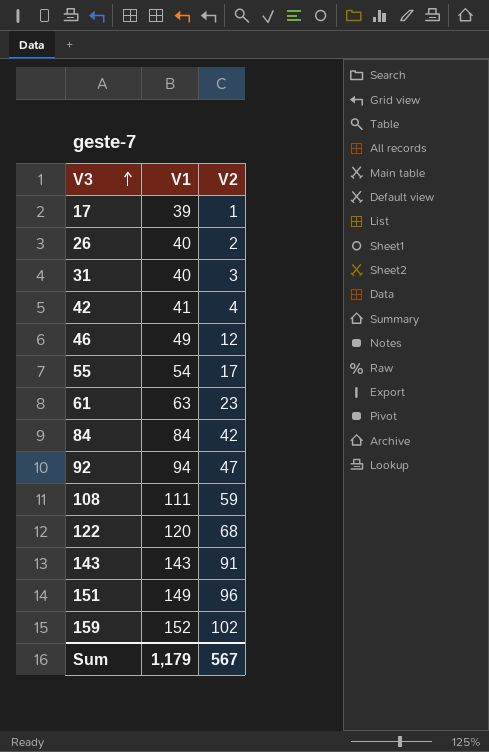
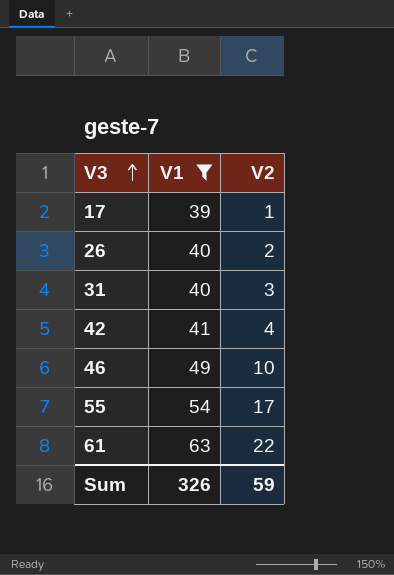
filter: none -> V1 <= 63
46 | V2: 12 -> 10
61 | V2: 23 -> 22
Sum | V1: 1,179 -> 326
Sum | V2: 567 -> 59

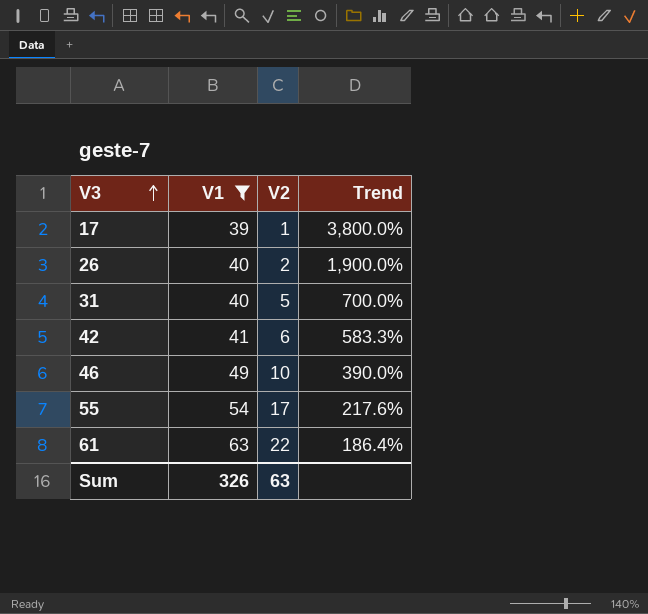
column Trend | formula: none -> ([V1] - [V2]) / [V2]
31 | V2: 3 -> 5
42 | V2: 4 -> 6
Sum | V2: 59 -> 63

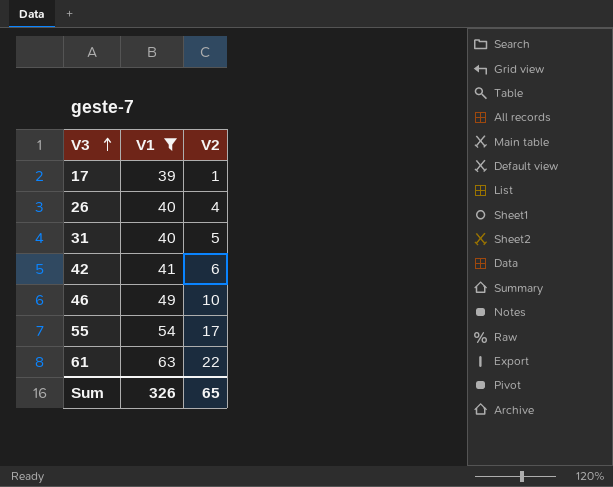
column Trend | formula: ([V1] - [V2]) / [V2] -> none
26 | V2: 2 -> 4
Sum | V2: 63 -> 65

